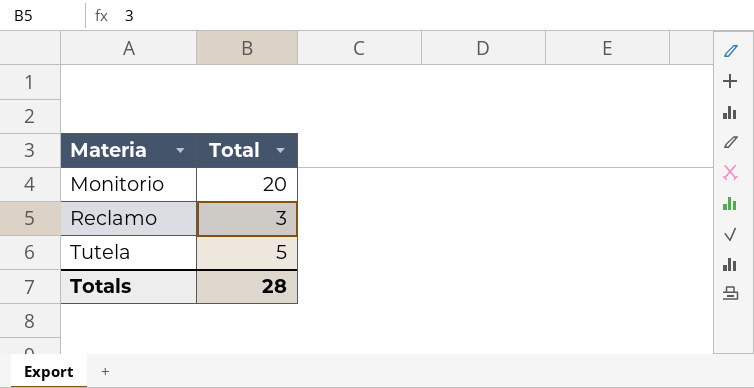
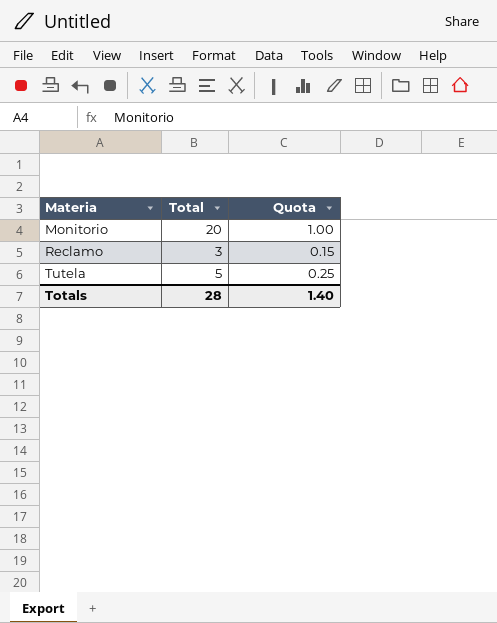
column Quota | formula: none -> [Total] * 0.05

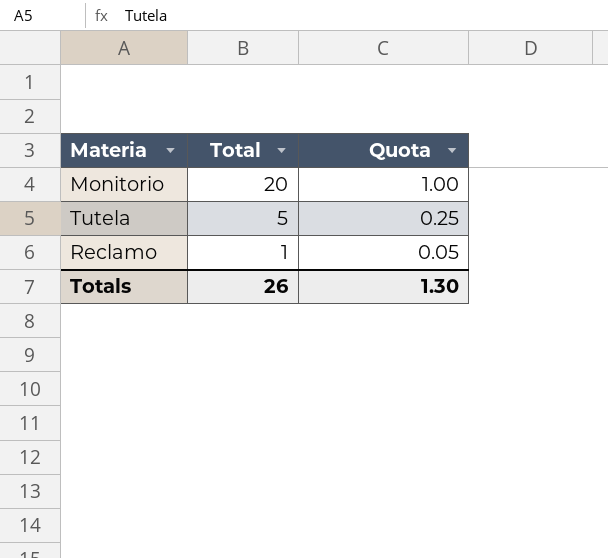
row order: Materia ascending -> Total descending
Reclamo | Total: 3 -> 1
Reclamo | Quota: 0.15 -> 0.05
Totals | Total: 28 -> 26
Totals | Quota: 1.40 -> 1.30

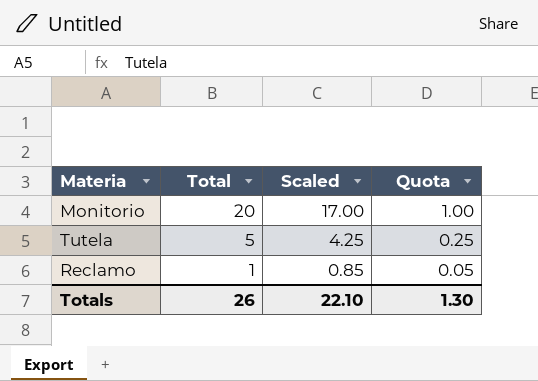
column Scaled | formula: none -> [Total] * 0.85

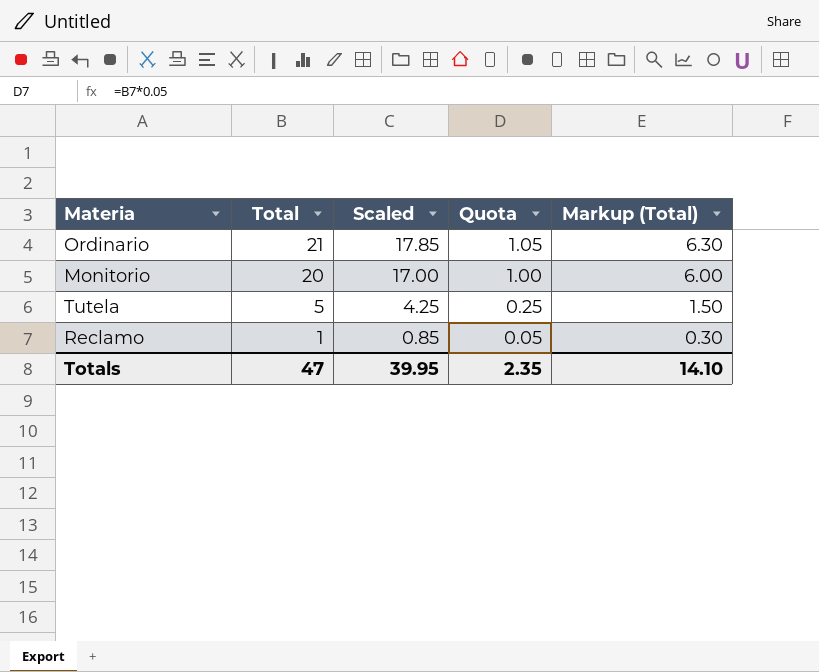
column Markup (Total) | formula: none -> [Total] * 0.3
row Ordinario: none -> 21 | 17.85 | 1.05 | 6.30
Totals | Total: 26 -> 47
Totals | Scaled: 22.10 -> 39.95
Totals | Quota: 1.30 -> 2.35

